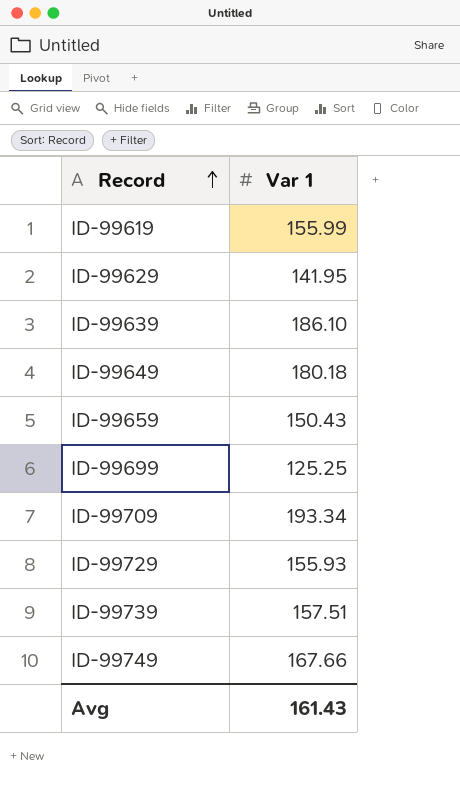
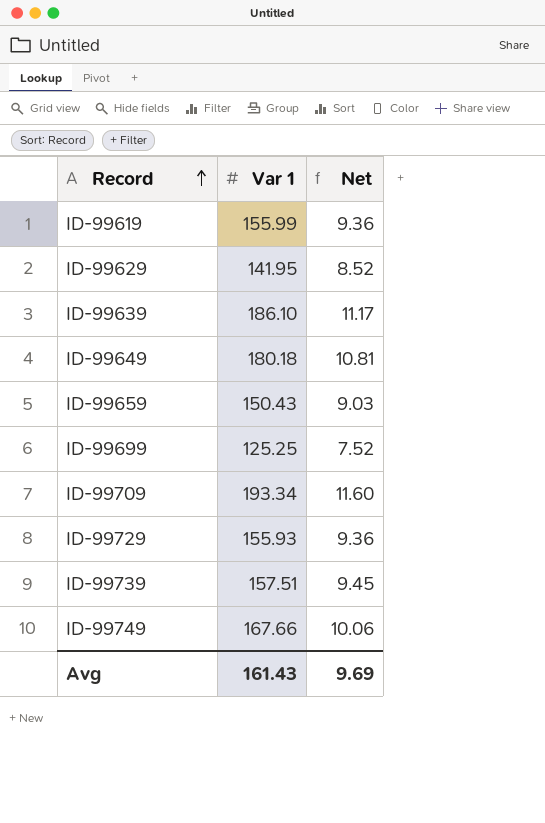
column Net | formula: none -> [Var 1] * 0.06

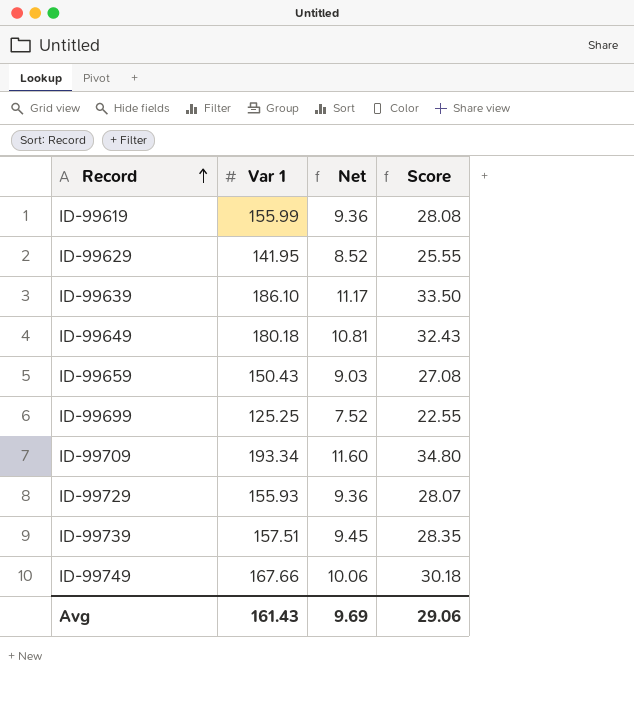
column Score | formula: none -> [Var 1] * 0.18

